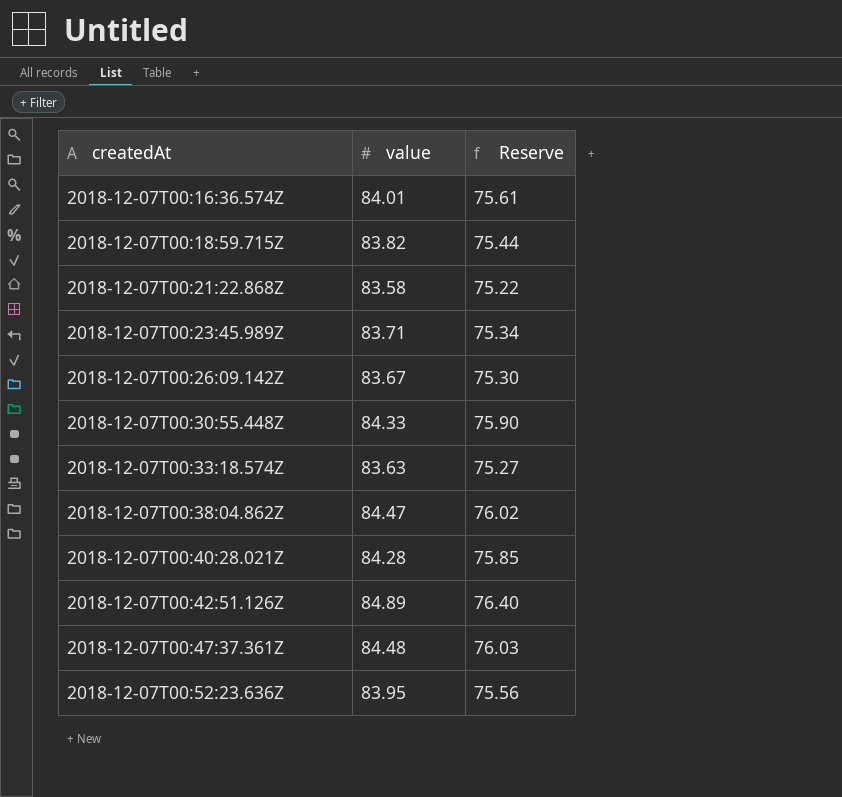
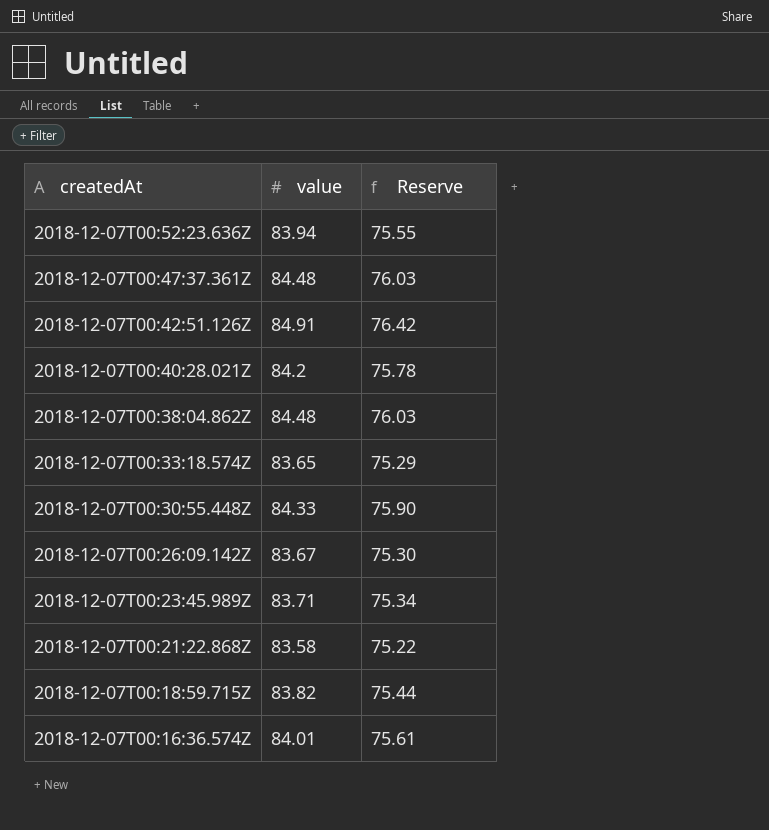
row order: createdAt ascending -> createdAt descending
2018-12-07T00:52:23.636Z | value: 83.95 -> 83.94
2018-12-07T00:52:23.636Z | Reserve: 75.56 -> 75.55
2018-12-07T00:42:51.126Z | value: 84.89 -> 84.91
2018-12-07T00:42:51.126Z | Reserve: 76.40 -> 76.42
2018-12-07T00:40:28.021Z | value: 84.28 -> 84.2
2018-12-07T00:40:28.021Z | Reserve: 75.85 -> 75.78
2018-12-07T00:38:04.862Z | value: 84.47 -> 84.48
2018-12-07T00:38:04.862Z | Reserve: 76.02 -> 76.03
2018-12-07T00:33:18.574Z | value: 83.63 -> 83.65
2018-12-07T00:33:18.574Z | Reserve: 75.27 -> 75.29

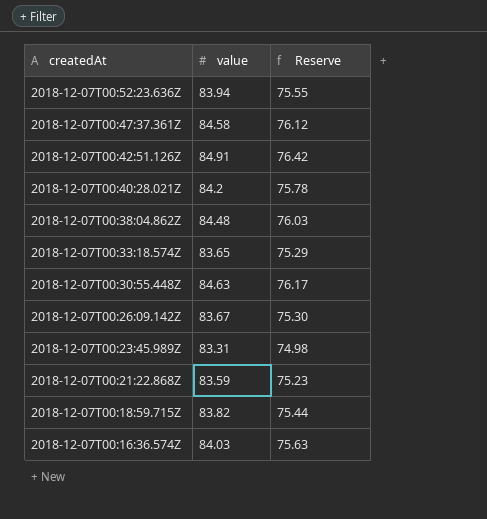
2018-12-07T00:47:37.361Z | value: 84.48 -> 84.58
2018-12-07T00:47:37.361Z | Reserve: 76.03 -> 76.12
2018-12-07T00:30:55.448Z | value: 84.33 -> 84.63
2018-12-07T00:30:55.448Z | Reserve: 75.90 -> 76.17
2018-12-07T00:23:45.989Z | value: 83.71 -> 83.31
2018-12-07T00:23:45.989Z | Reserve: 75.34 -> 74.98
2018-12-07T00:21:22.868Z | value: 83.58 -> 83.59
2018-12-07T00:21:22.868Z | Reserve: 75.22 -> 75.23
2018-12-07T00:16:36.574Z | value: 84.01 -> 84.03
2018-12-07T00:16:36.574Z | Reserve: 75.61 -> 75.63

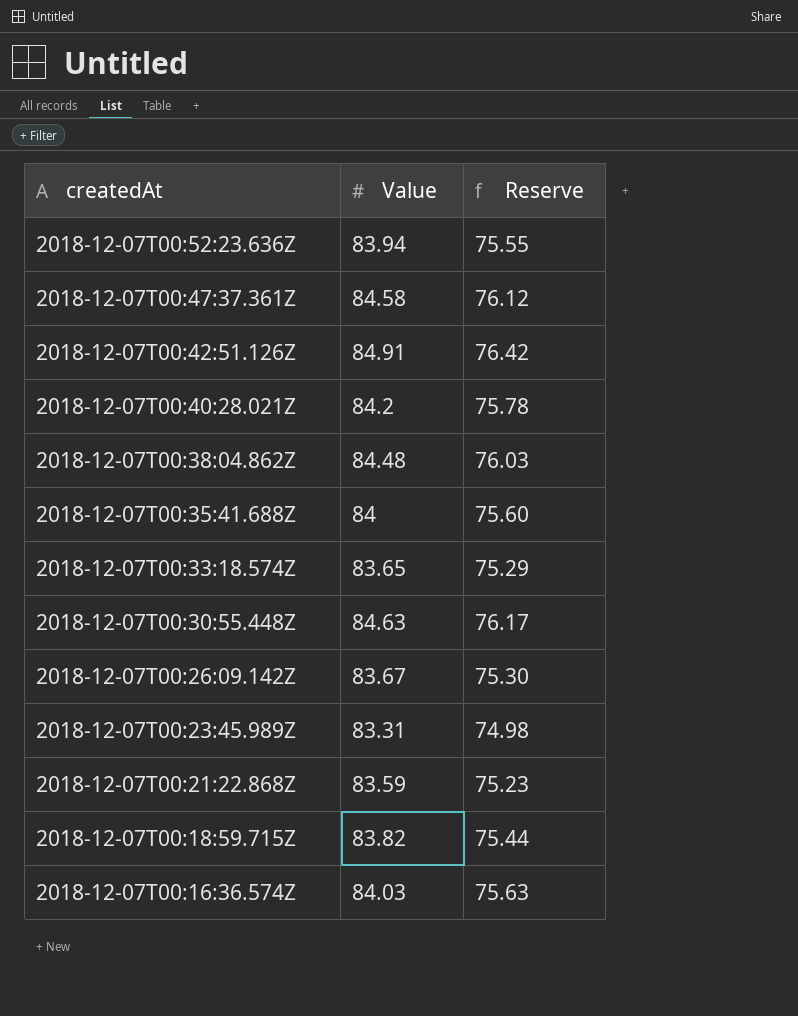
column name: value -> Value
row 2018-12-07T00:35:41.688Z: none -> 84 | 75.60

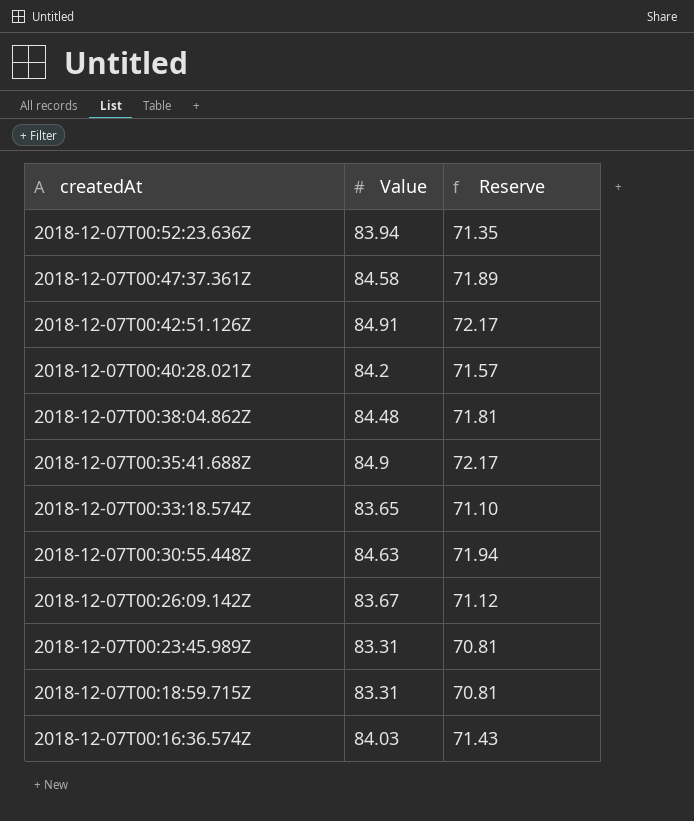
column Reserve | formula: [Value] * 0.9 -> [Value] * 0.85
row 2018-12-07T00:21:22.868Z: 83.59 | 75.23 -> none
2018-12-07T00:35:41.688Z | Value: 84 -> 84.9
2018-12-07T00:18:59.715Z | Value: 83.82 -> 83.31

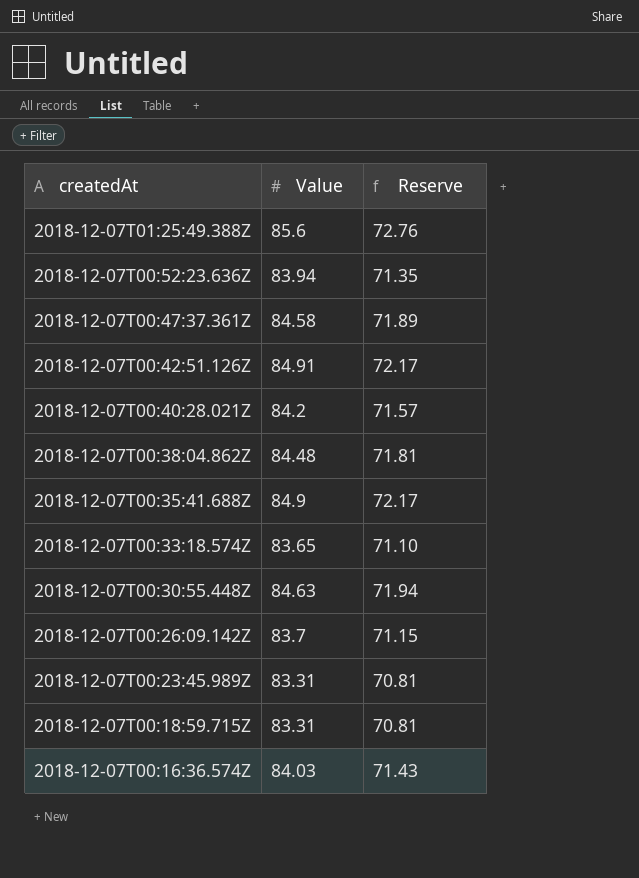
row 2018-12-07T01:25:49.388Z: none -> 85.6 | 72.76
2018-12-07T00:26:09.142Z | Value: 83.67 -> 83.7
2018-12-07T00:26:09.142Z | Reserve: 71.12 -> 71.15

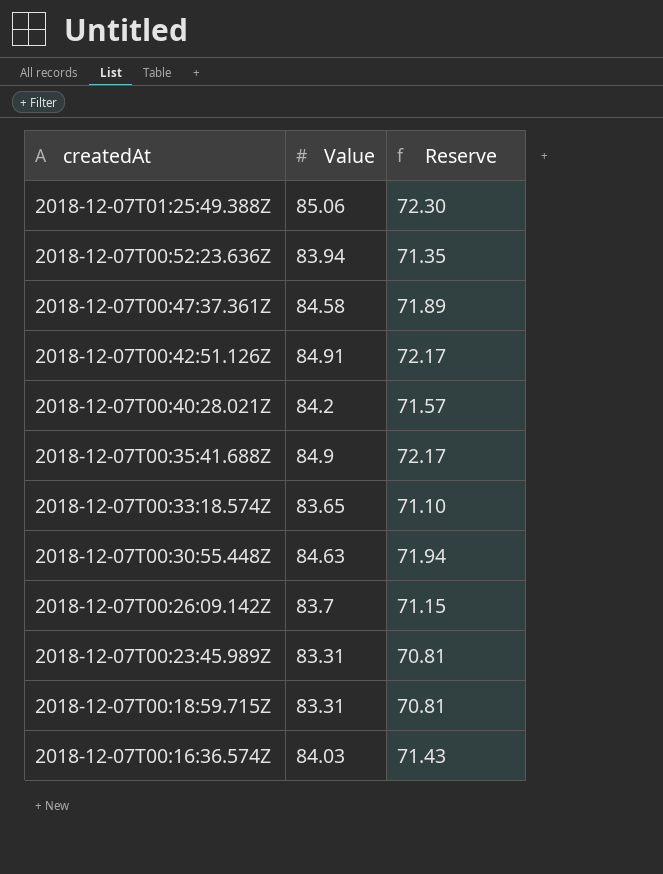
row 2018-12-07T00:38:04.862Z: 84.48 | 71.81 -> none
2018-12-07T01:25:49.388Z | Value: 85.6 -> 85.06
2018-12-07T01:25:49.388Z | Reserve: 72.76 -> 72.30

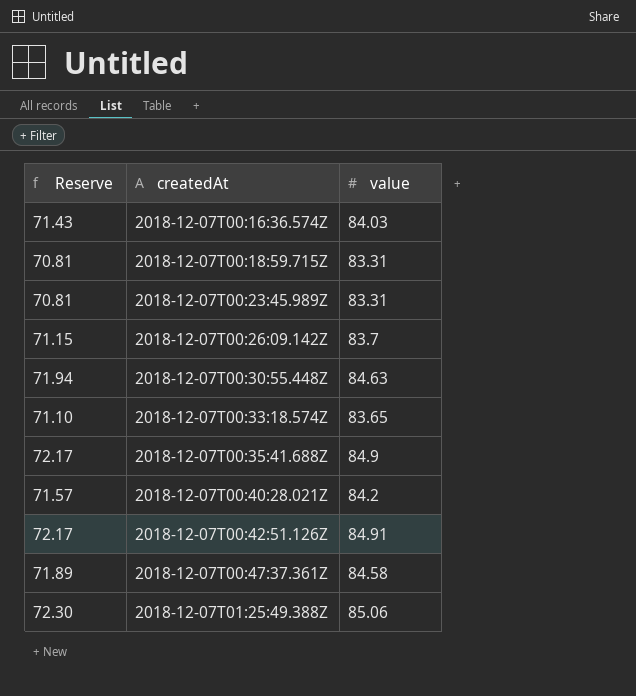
row order: createdAt descending -> createdAt ascending
column Reserve | position: 3 -> 1
column name: Value -> value
row 2018-12-07T00:52:23.636Z: 83.94 | 71.35 -> none

